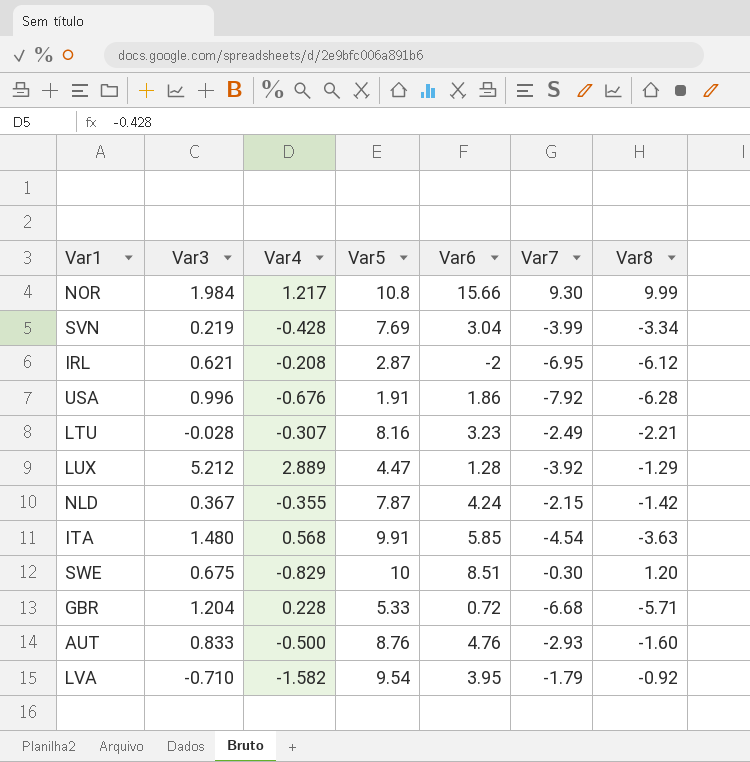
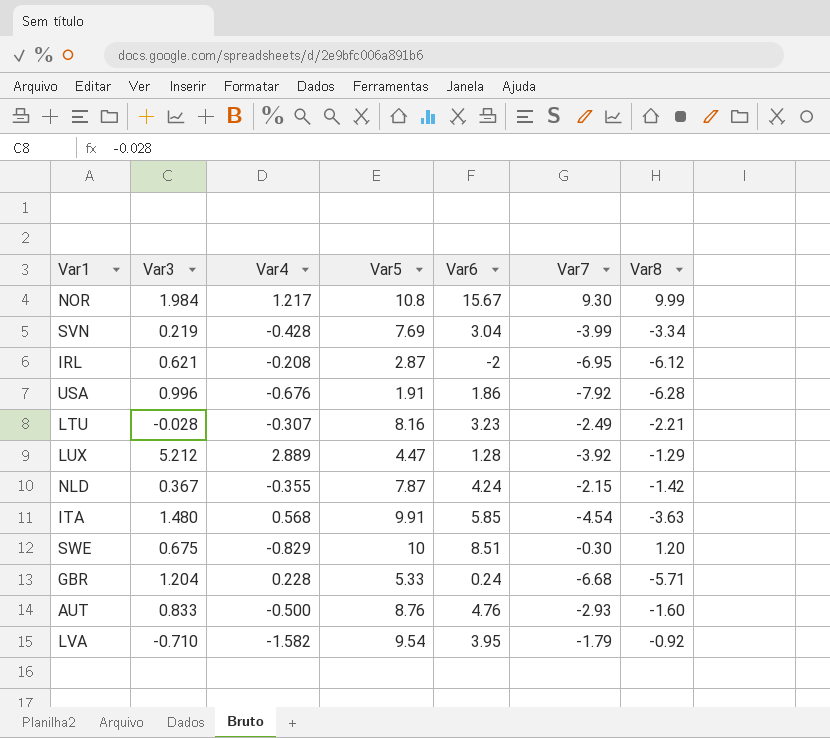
NOR | Var6: 15.66 -> 15.67
GBR | Var6: 0.72 -> 0.24

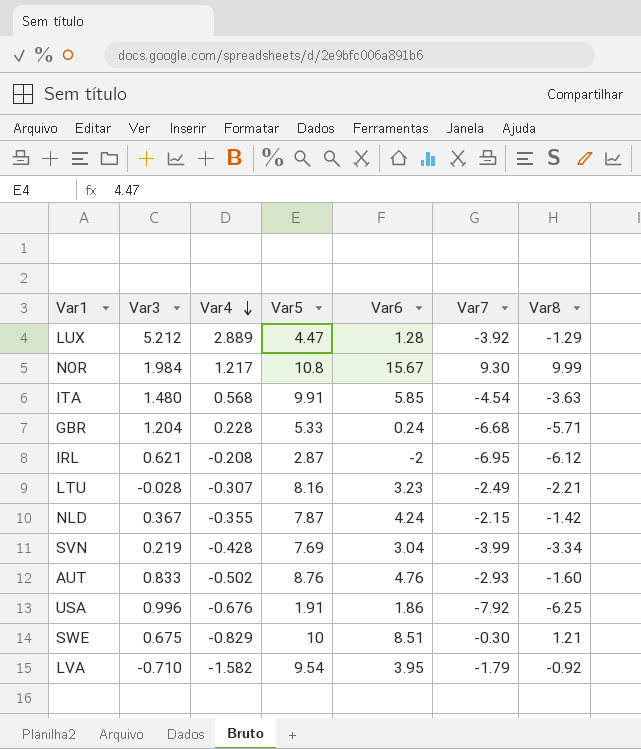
row order: none -> Var4 descending
AUT | Var4: -0.500 -> -0.502
USA | Var8: -6.28 -> -6.25
SWE | Var8: 1.20 -> 1.21

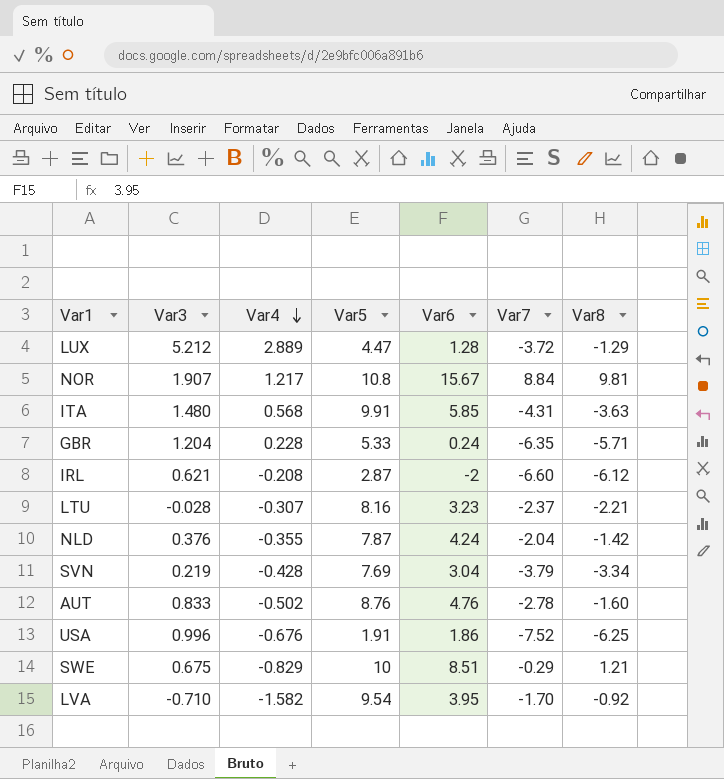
LUX | Var7: -3.92 -> -3.72
NOR | Var3: 1.984 -> 1.907
NOR | Var7: 9.30 -> 8.84
NOR | Var8: 9.99 -> 9.81
ITA | Var7: -4.54 -> -4.31
GBR | Var7: -6.68 -> -6.35
IRL | Var7: -6.95 -> -6.60
LTU | Var7: -2.49 -> -2.37
NLD | Var3: 0.367 -> 0.376
NLD | Var7: -2.15 -> -2.04
SVN | Var7: -3.99 -> -3.79
AUT | Var7: -2.93 -> -2.78
USA | Var7: -7.92 -> -7.52
SWE | Var7: -0.30 -> -0.29
LVA | Var7: -1.79 -> -1.70

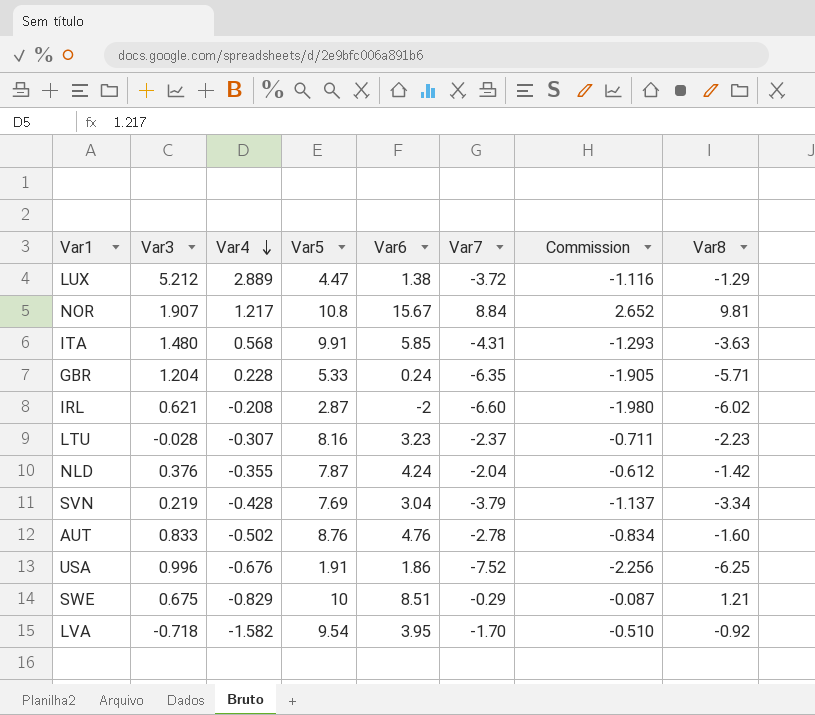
column Commission | formula: none -> [Var7] * 0.3
LUX | Var6: 1.28 -> 1.38
IRL | Var8: -6.12 -> -6.02
LTU | Var8: -2.21 -> -2.23
LVA | Var3: -0.710 -> -0.718

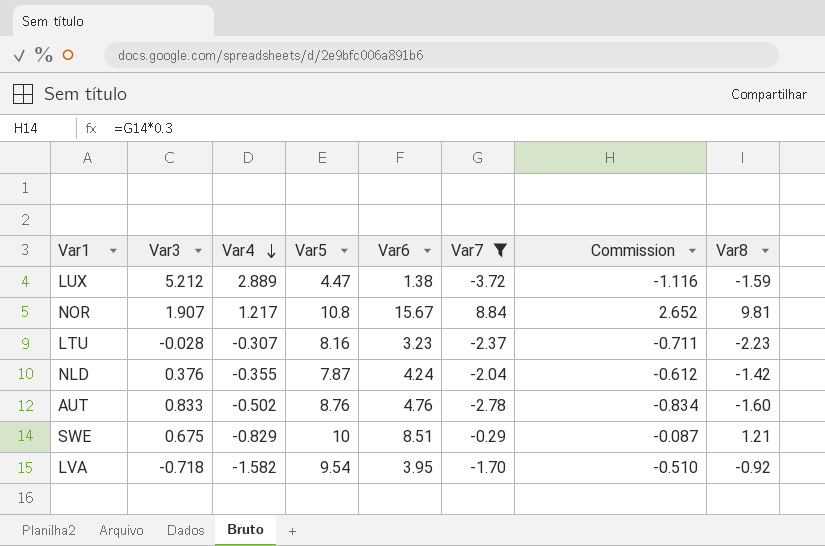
filter: none -> Var7 >= -3.72
LUX | Var8: -1.29 -> -1.59

